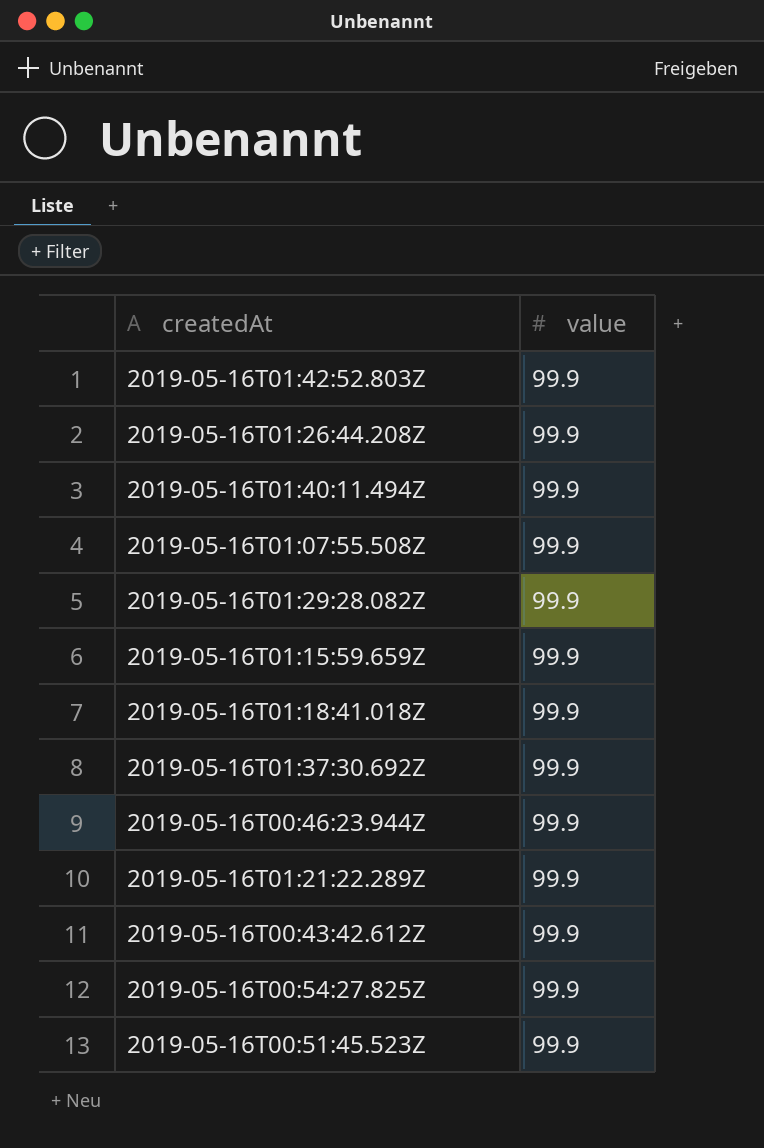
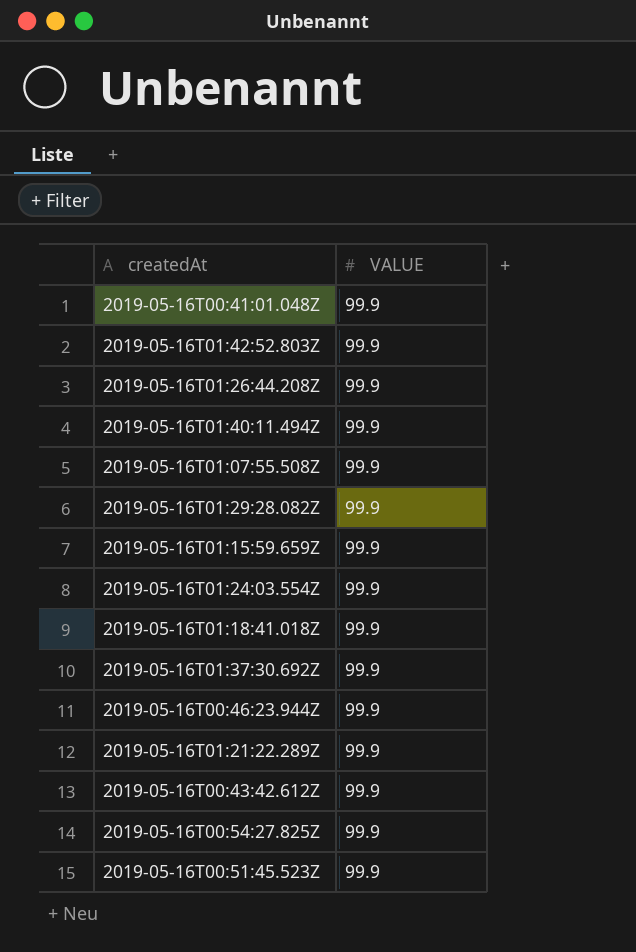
column name: value -> VALUE
row 2019-05-16T00:41:01.048Z: none -> 99.9
row 2019-05-16T01:24:03.554Z: none -> 99.9

